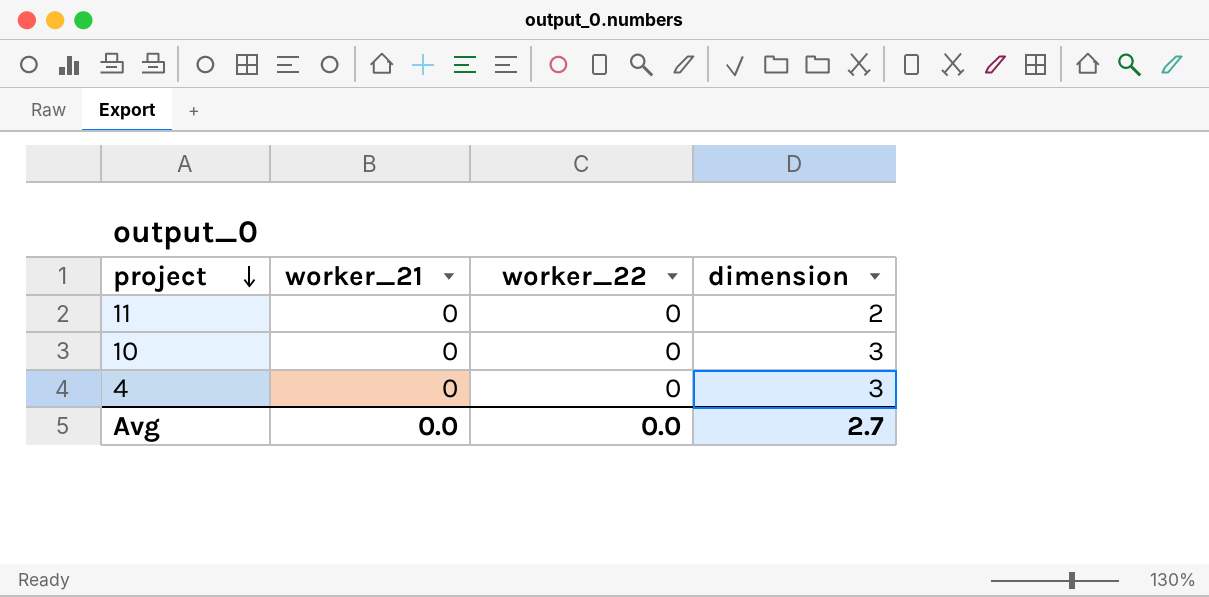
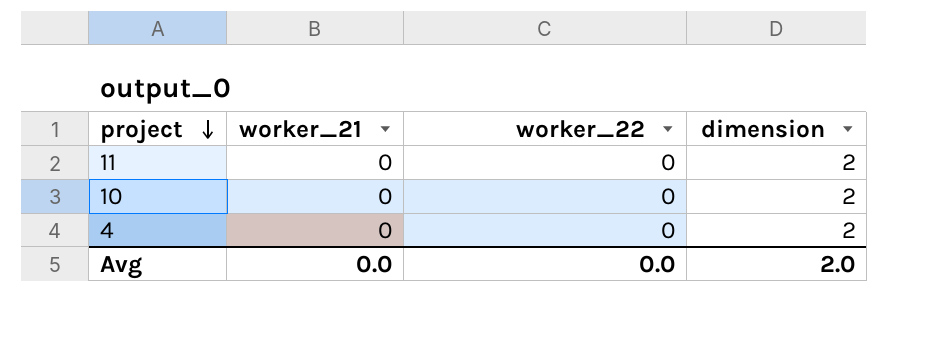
10 | dimension: 3 -> 2
4 | dimension: 3 -> 2
Avg | dimension: 2.7 -> 2.0

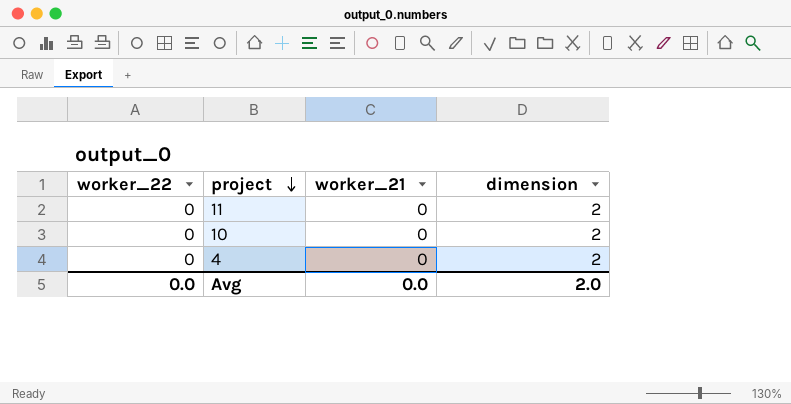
column worker_22 | position: 3 -> 1

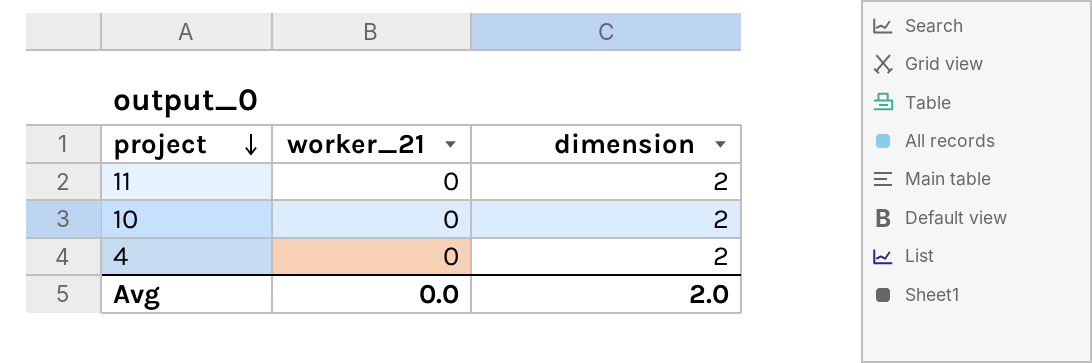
column worker_22 | position: 1 -> none

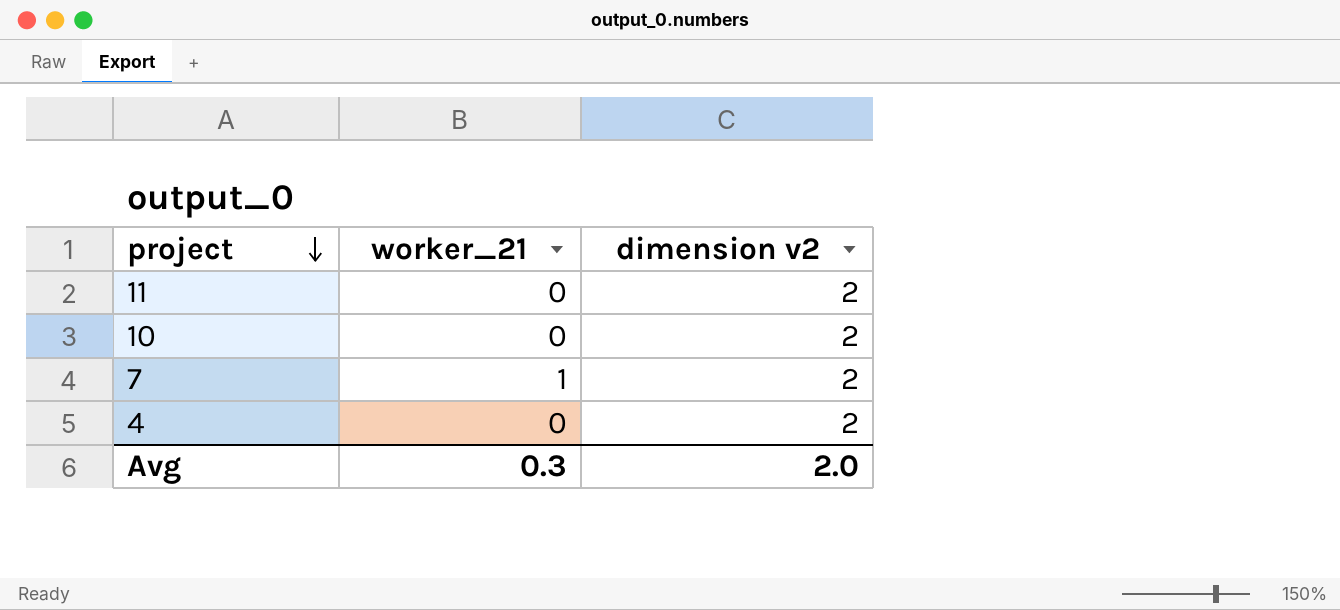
column name: dimension -> dimension v2
row 7: none -> 1 | 2
Avg | worker_21: 0.0 -> 0.3

